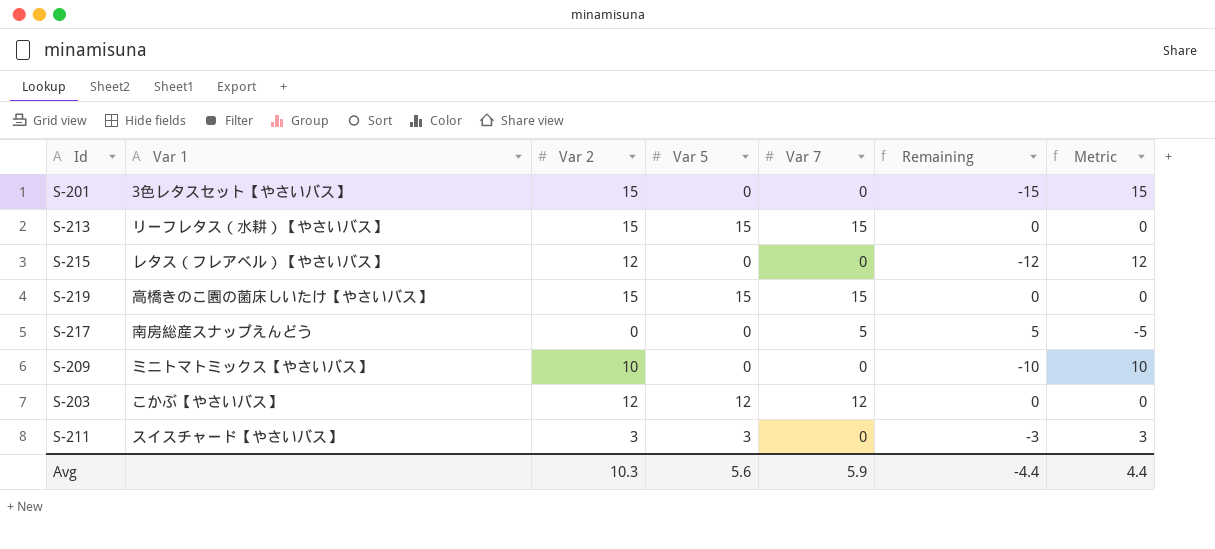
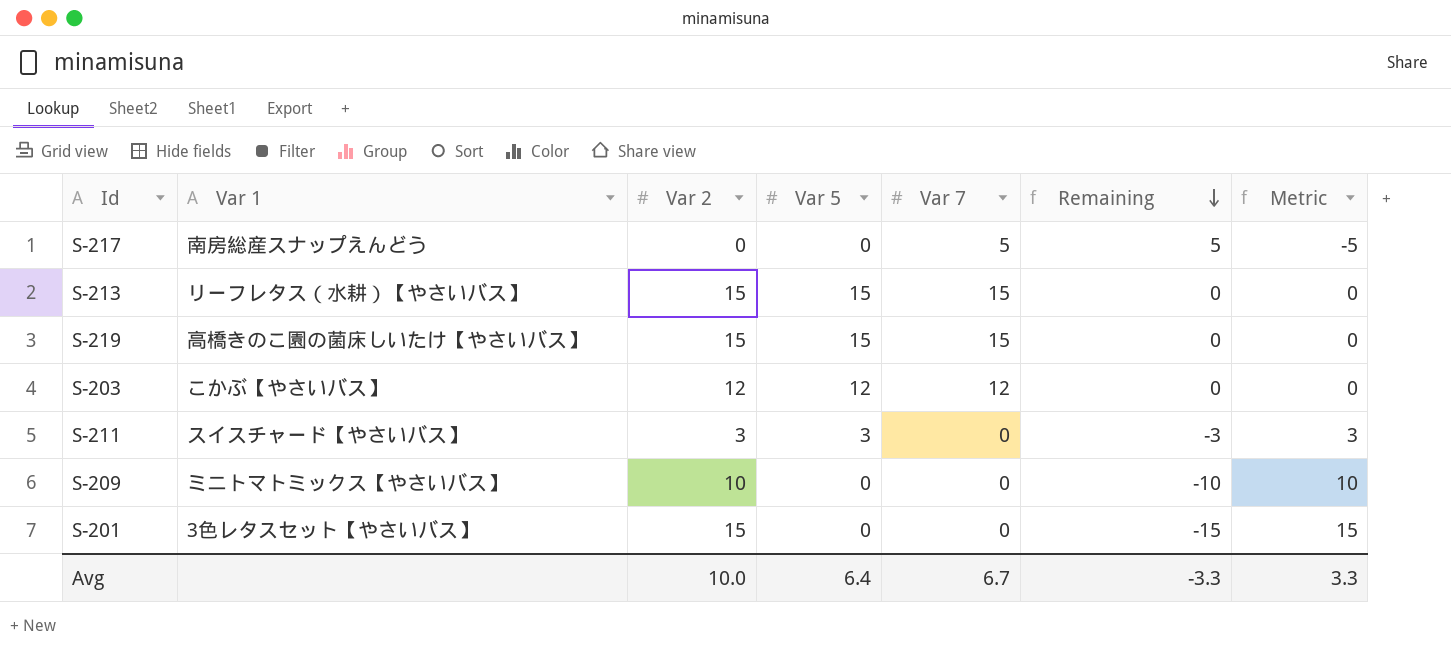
row order: none -> Remaining descending
row S-215: レタス（フレアベル）【やさいバス】 | 12 | 0 | 0 | -12 | 12 -> none
Avg | Var 2: 10.3 -> 10.0
Avg | Var 5: 5.6 -> 6.4
Avg | Var 7: 5.9 -> 6.7
Avg | Remaining: -4.4 -> -3.3
Avg | Metric: 4.4 -> 3.3

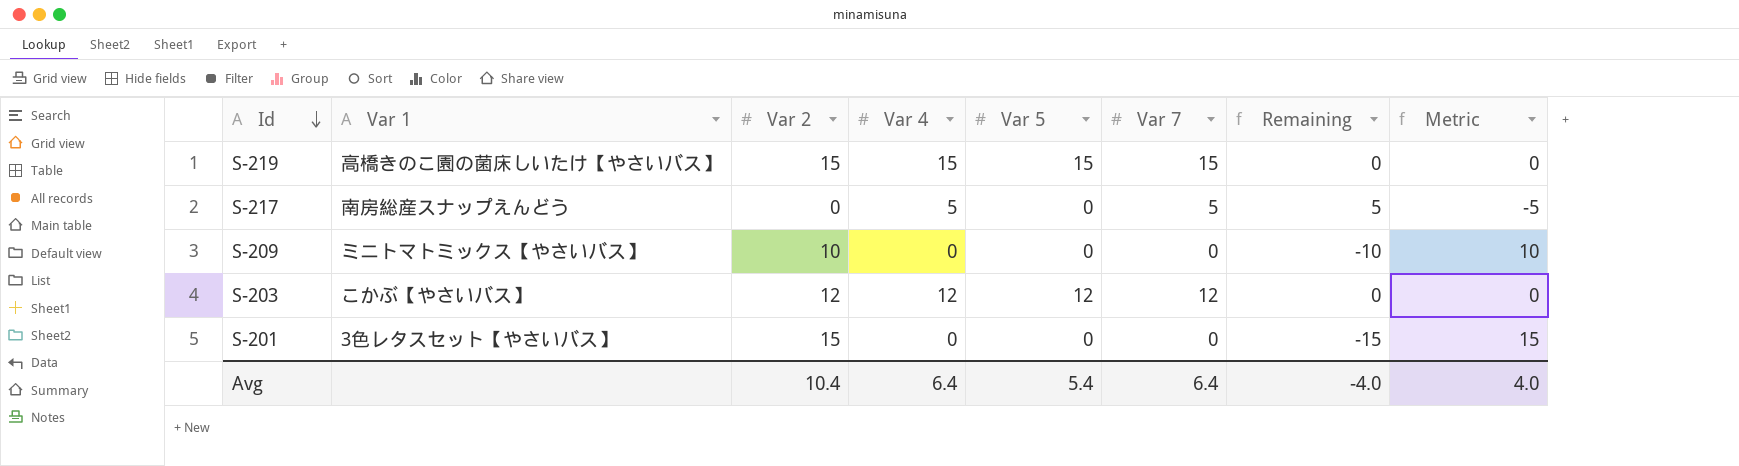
row order: Remaining descending -> Id descending
column Var 4 | position: none -> 4
row S-213: リーフレタス（水耕）【やさいバス】 | 15 | 15 | 15 | 0 | 0 -> none
row S-211: スイスチャード【やさいバス】 | 3 | 3 | 0 | -3 | 3 -> none
Avg | Var 2: 10.0 -> 10.4
Avg | Var 5: 6.4 -> 5.4
Avg | Var 7: 6.7 -> 6.4
Avg | Remaining: -3.3 -> -4.0
Avg | Metric: 3.3 -> 4.0

